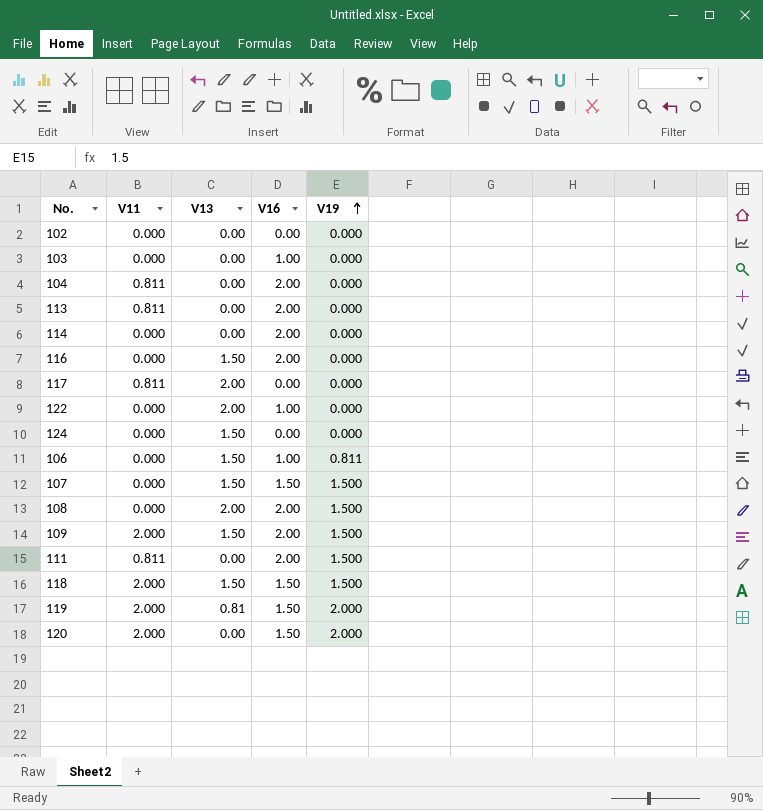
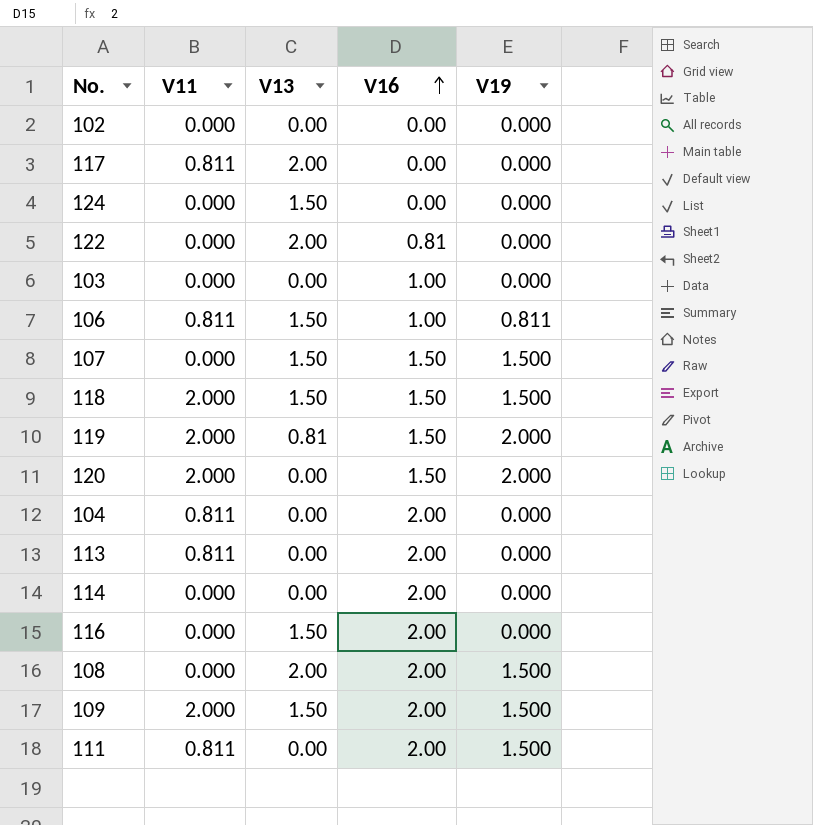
row order: V19 ascending -> V16 ascending
122 | V16: 1.00 -> 0.81
106 | V11: 0.000 -> 0.811

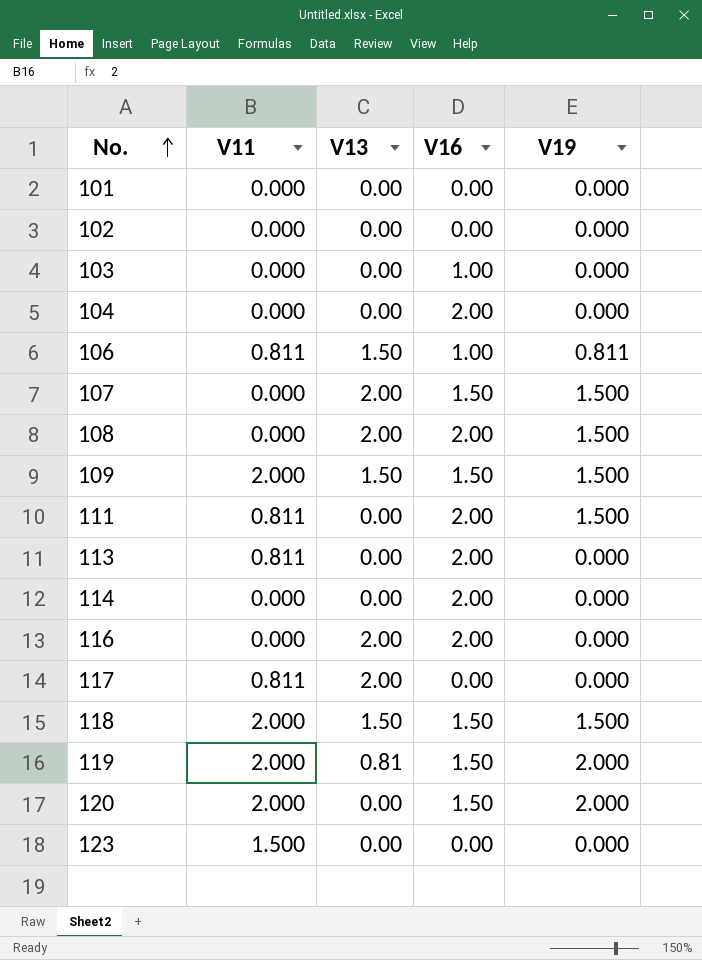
row order: V16 ascending -> No. ascending
row 124: 0.000 | 1.50 | 0.00 | 0.000 -> none
row 122: 0.000 | 2.00 | 0.81 | 0.000 -> none
row 101: none -> 0.000 | 0.00 | 0.00 | 0.000
104 | V11: 0.811 -> 0.000
107 | V13: 1.50 -> 2.00
109 | V16: 2.00 -> 1.50
116 | V13: 1.50 -> 2.00
row 123: none -> 1.500 | 0.00 | 0.00 | 0.000

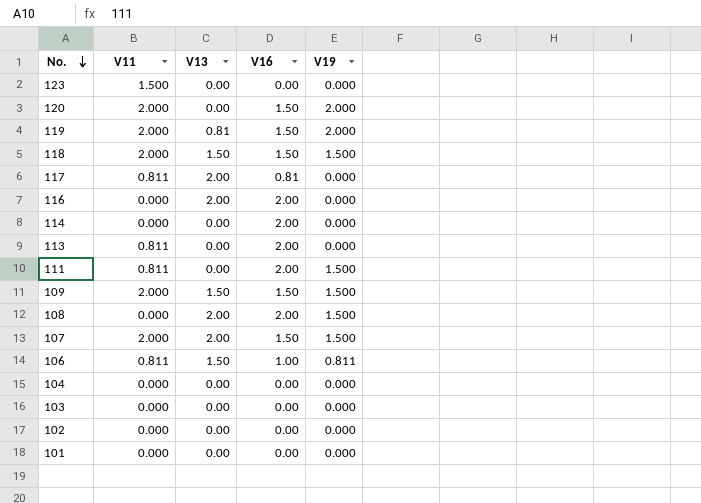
row order: No. ascending -> No. descending
117 | V16: 0.00 -> 0.81
107 | V11: 0.000 -> 2.000
104 | V16: 2.00 -> 0.00
103 | V16: 1.00 -> 0.00

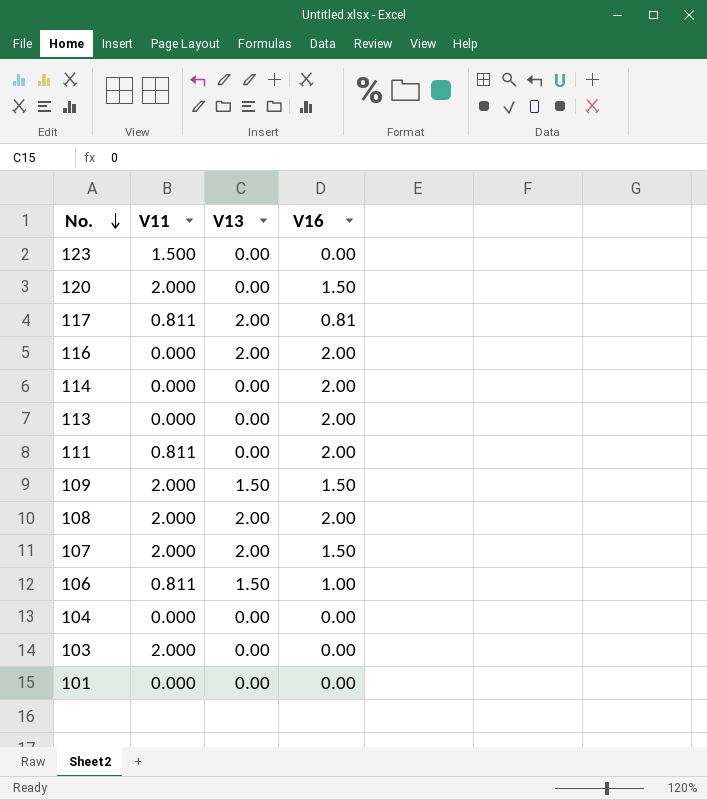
column V19 | position: 5 -> none
row 119: 2.000 | 0.81 | 1.50 | 2.000 -> none
row 118: 2.000 | 1.50 | 1.50 | 1.500 -> none
row 102: 0.000 | 0.00 | 0.00 | 0.000 -> none
113 | V11: 0.811 -> 0.000
108 | V11: 0.000 -> 2.000
103 | V11: 0.000 -> 2.000

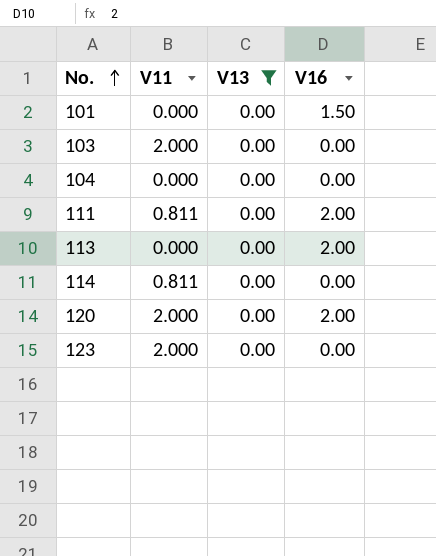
filter: none -> V13 = 0.00
row order: No. descending -> No. ascending
101 | V16: 0.00 -> 1.50
114 | V11: 0.000 -> 0.811
114 | V16: 2.00 -> 0.00
120 | V16: 1.50 -> 2.00
123 | V11: 1.500 -> 2.000

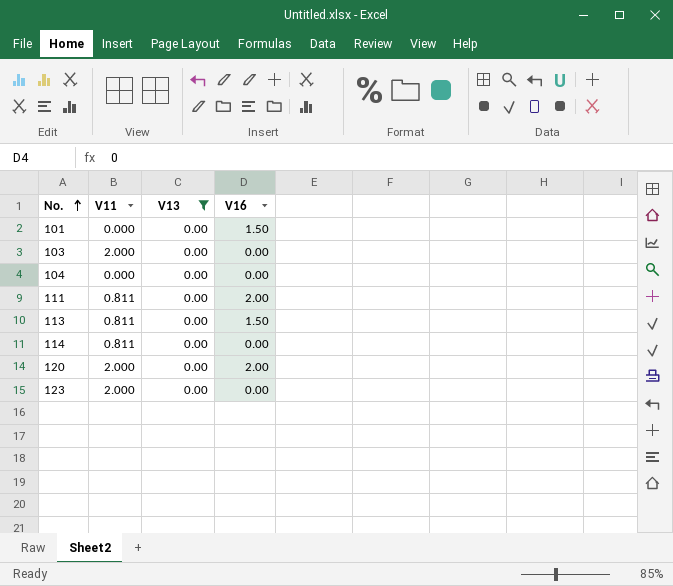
113 | V11: 0.000 -> 0.811
113 | V16: 2.00 -> 1.50

